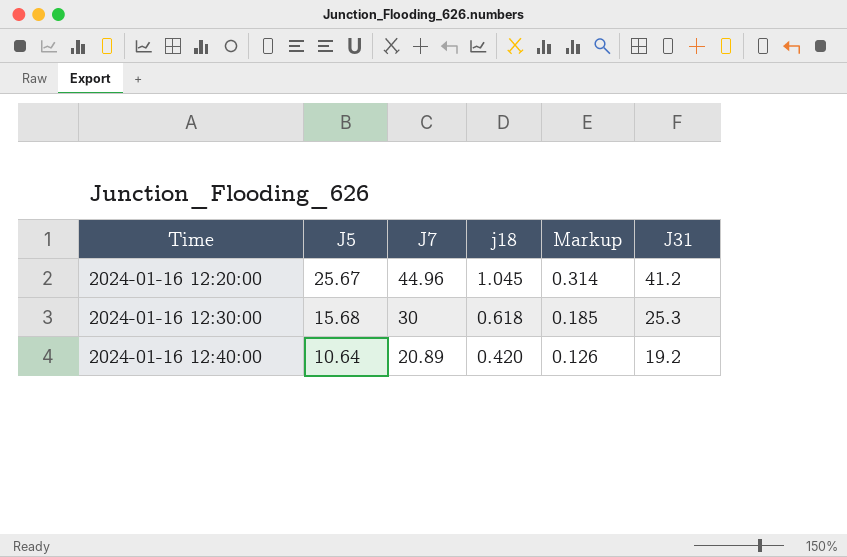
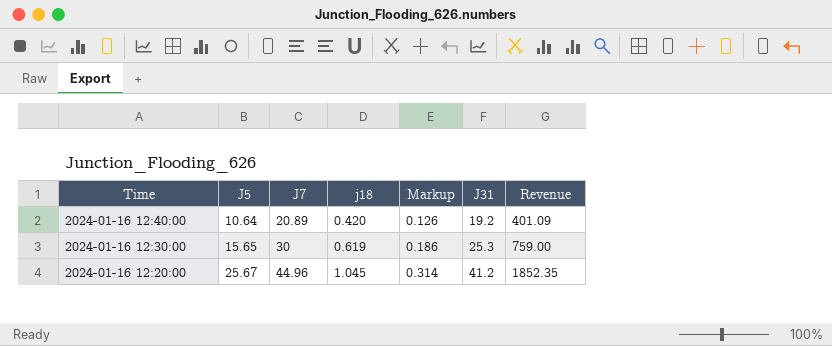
row order: Time ascending -> Time descending
column Revenue | formula: none -> [J7] * [J31]
2024-01-16 12:30:00 | J5: 15.68 -> 15.65
2024-01-16 12:30:00 | j18: 0.618 -> 0.619
2024-01-16 12:30:00 | Markup: 0.185 -> 0.186

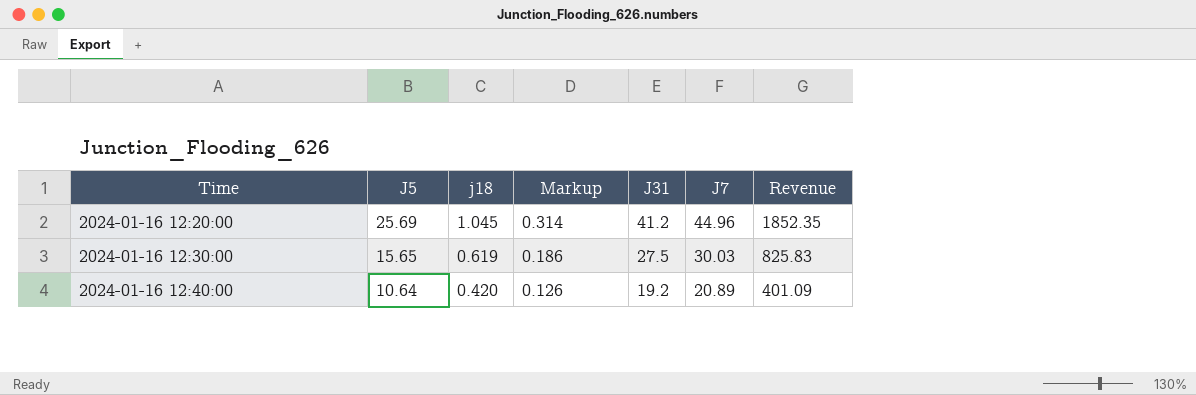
row order: Time descending -> Time ascending
column J7 | position: 3 -> 6
2024-01-16 12:20:00 | J5: 25.67 -> 25.69
2024-01-16 12:30:00 | J31: 25.3 -> 27.5
2024-01-16 12:30:00 | J7: 30 -> 30.03
2024-01-16 12:30:00 | Revenue: 759.00 -> 825.83

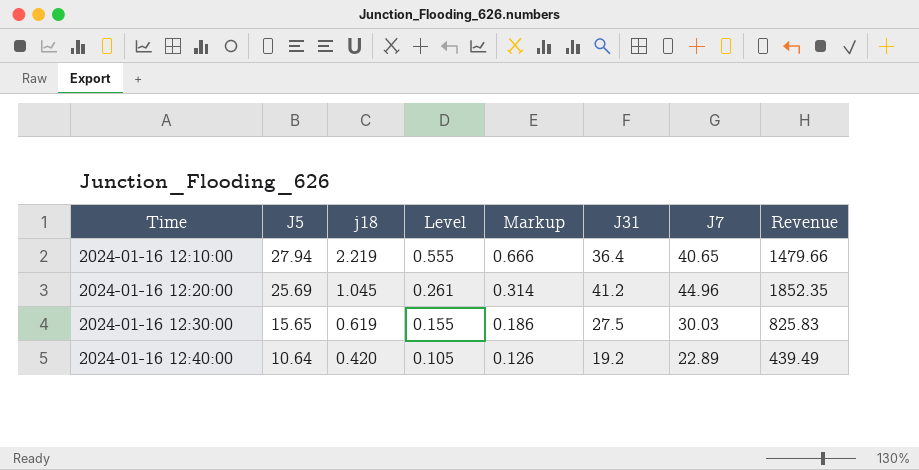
column Level | formula: none -> [j18] * 0.25
row 2024-01-16 12:10:00: none -> 27.94 | 2.219 | 0.555 | 0.666 | 36.4 | 40.65 | 1479.66
2024-01-16 12:40:00 | J7: 20.89 -> 22.89
2024-01-16 12:40:00 | Revenue: 401.09 -> 439.49

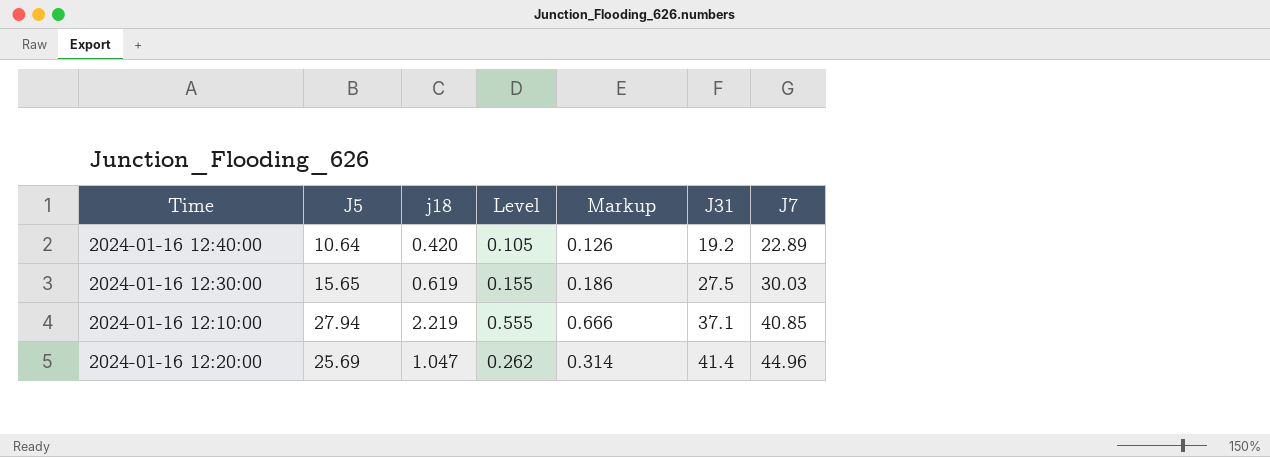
row order: Time ascending -> J31 ascending
column Revenue | formula: [J31] * [J7] -> none
2024-01-16 12:10:00 | J31: 36.4 -> 37.1
2024-01-16 12:10:00 | J7: 40.65 -> 40.85
2024-01-16 12:20:00 | j18: 1.045 -> 1.047
2024-01-16 12:20:00 | Level: 0.261 -> 0.262
2024-01-16 12:20:00 | J31: 41.2 -> 41.4

